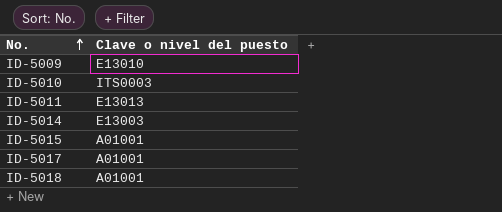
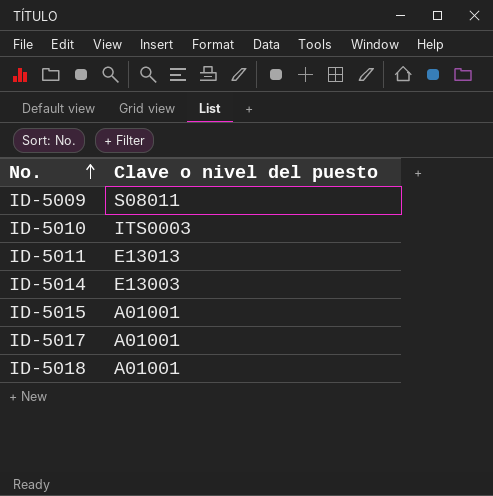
ID-5009 | Clave o nivel del puesto: E13010 -> S08011

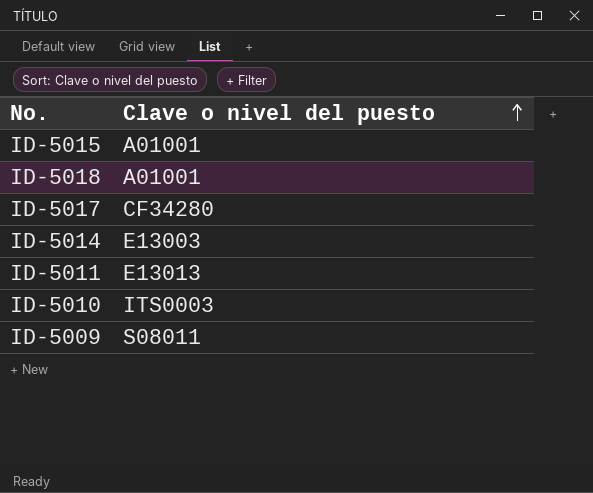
row order: No. ascending -> Clave o nivel del puesto ascending
ID-5017 | Clave o nivel del puesto: A01001 -> CF34280

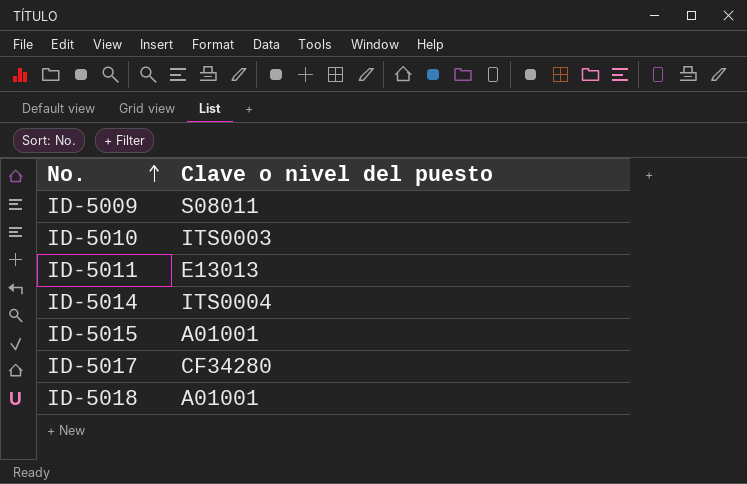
row order: Clave o nivel del puesto ascending -> No. ascending
ID-5014 | Clave o nivel del puesto: E13003 -> ITS0004

